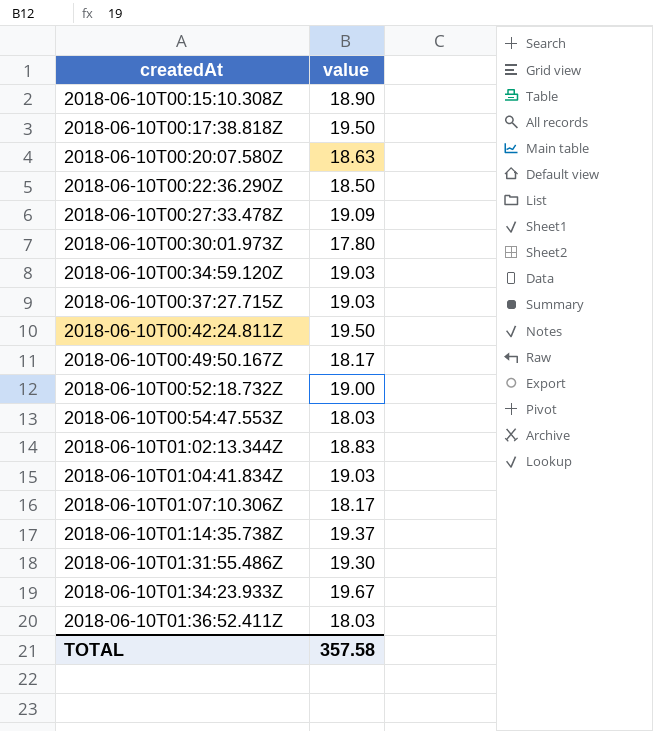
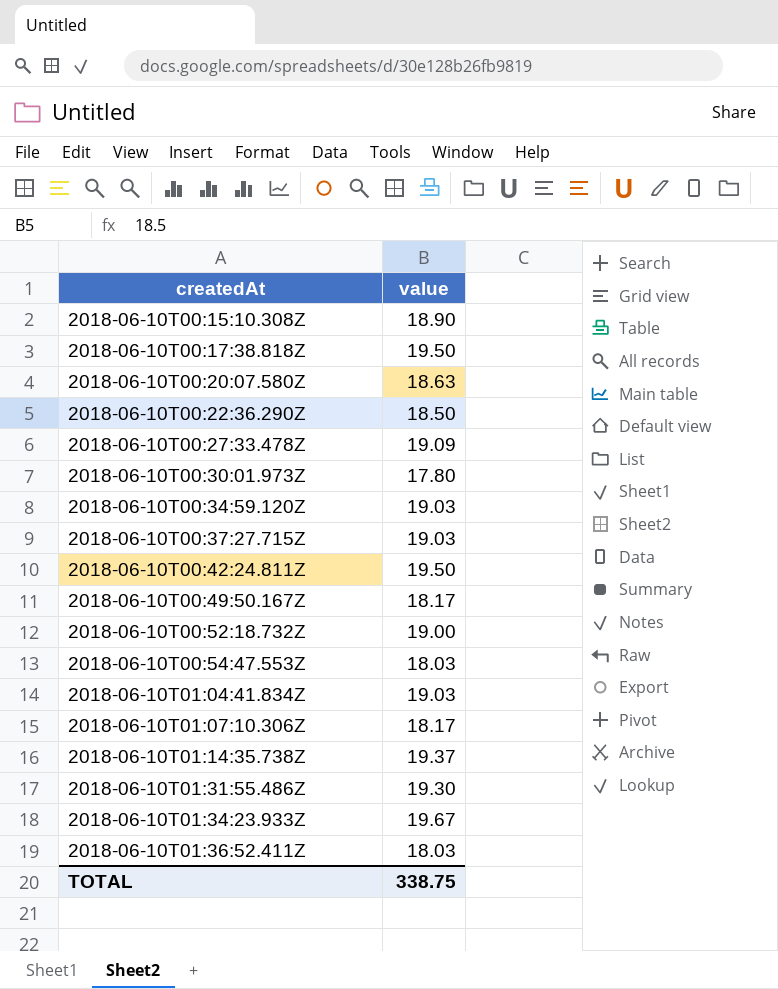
row 2018-06-10T01:02:13.344Z: 18.83 -> none
TOTAL | value: 357.58 -> 338.75

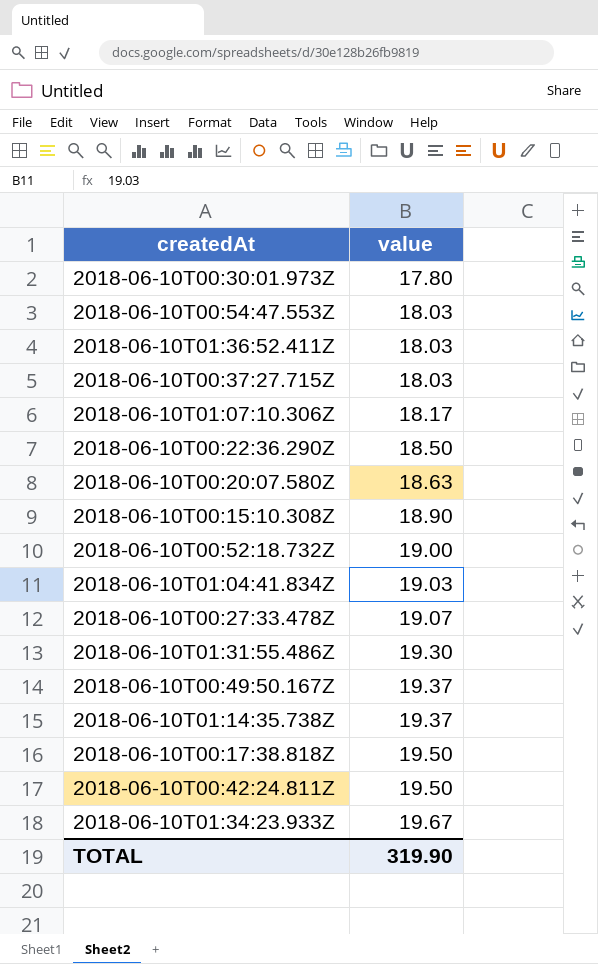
row order: createdAt ascending -> value ascending
row 2018-06-10T00:34:59.120Z: 19.03 -> none
2018-06-10T00:37:27.715Z | value: 19.03 -> 18.03
2018-06-10T00:27:33.478Z | value: 19.09 -> 19.07
2018-06-10T00:49:50.167Z | value: 18.17 -> 19.37
TOTAL | value: 338.75 -> 319.90

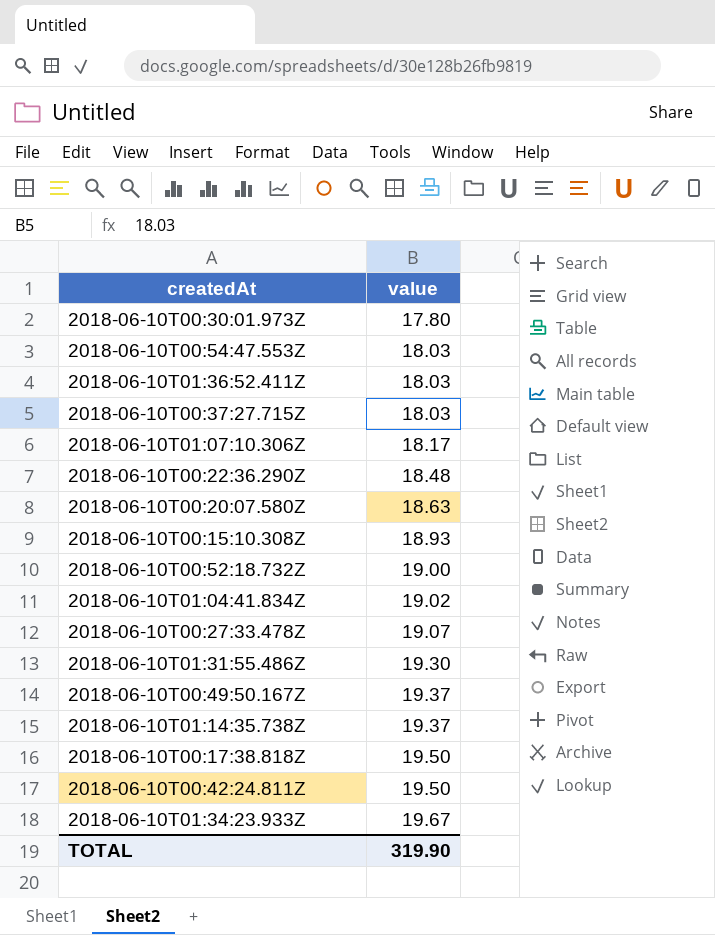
2018-06-10T00:22:36.290Z | value: 18.50 -> 18.48
2018-06-10T00:15:10.308Z | value: 18.90 -> 18.93
2018-06-10T01:04:41.834Z | value: 19.03 -> 19.02

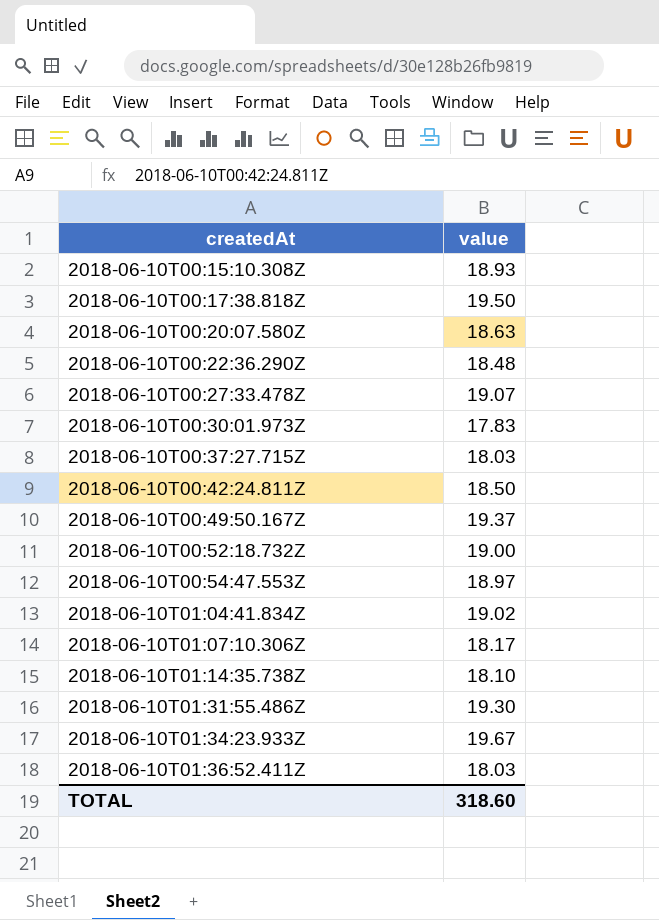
row order: value ascending -> createdAt ascending
2018-06-10T00:30:01.973Z | value: 17.80 -> 17.83
2018-06-10T00:42:24.811Z | value: 19.50 -> 18.50
2018-06-10T00:54:47.553Z | value: 18.03 -> 18.97
2018-06-10T01:14:35.738Z | value: 19.37 -> 18.10
TOTAL | value: 319.90 -> 318.60

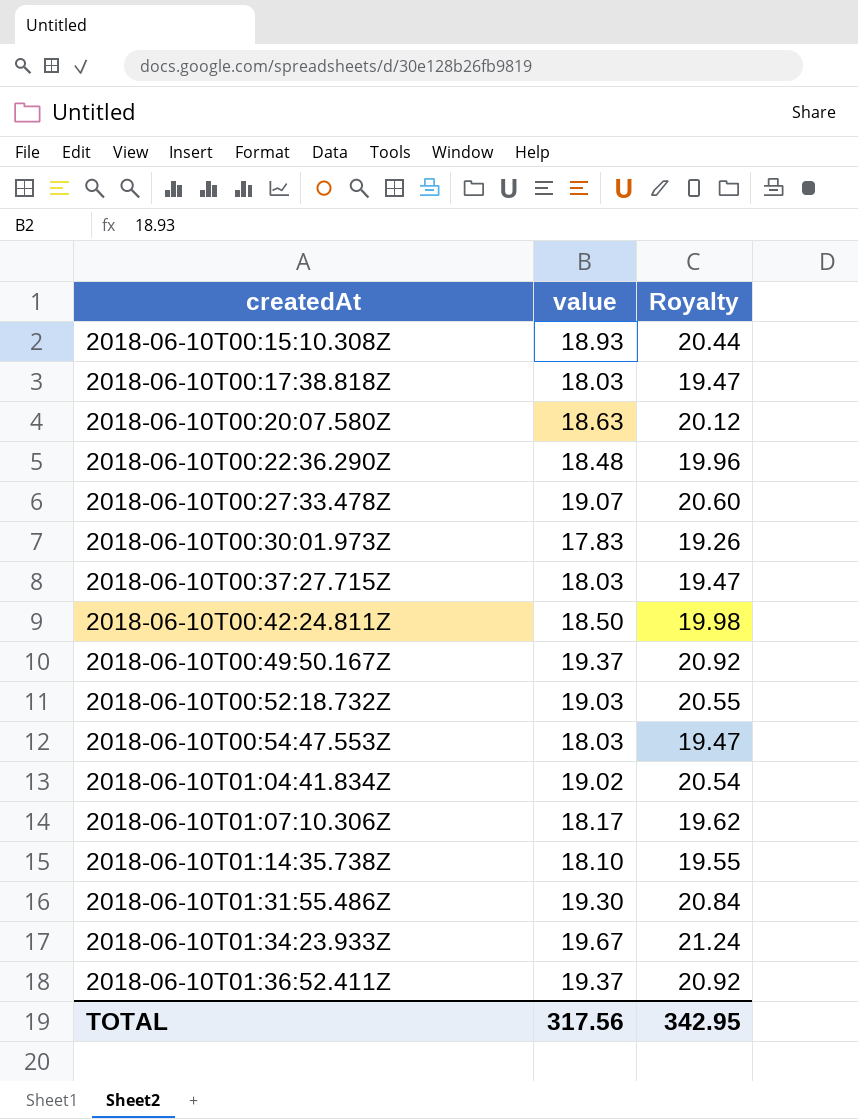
column Royalty | formula: none -> [value] * 1.08
2018-06-10T00:17:38.818Z | value: 19.50 -> 18.03
2018-06-10T00:52:18.732Z | value: 19.00 -> 19.03
2018-06-10T00:54:47.553Z | value: 18.97 -> 18.03
2018-06-10T01:36:52.411Z | value: 18.03 -> 19.37
TOTAL | value: 318.60 -> 317.56

